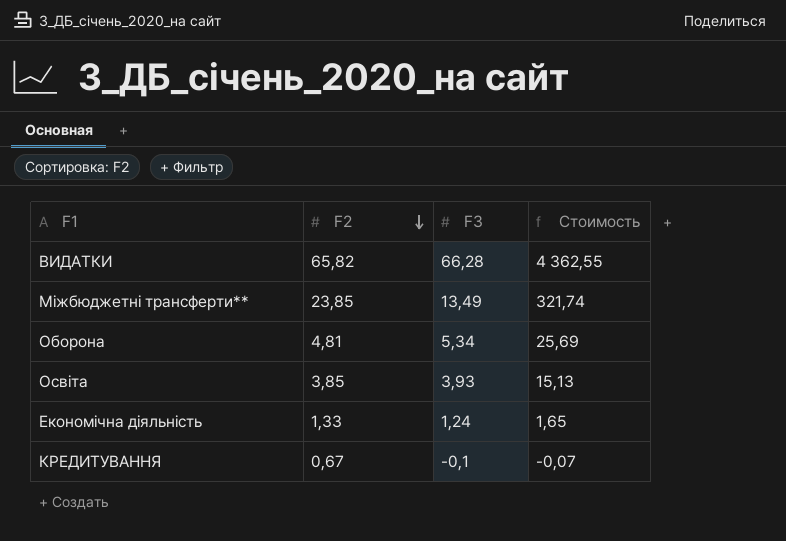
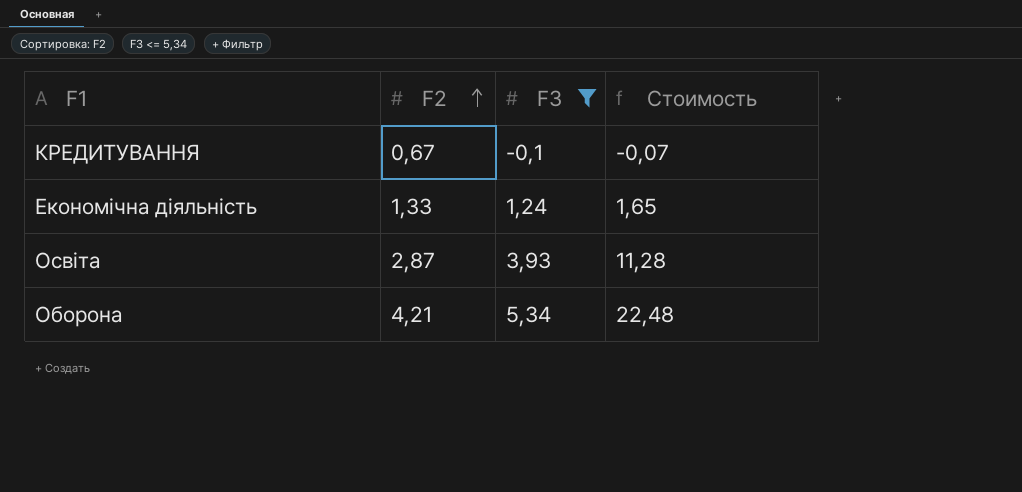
filter: none -> F3 <= 5,34
row order: F2 descending -> F2 ascending
Освіта | F2: 3,85 -> 2,87
Освіта | Стоимость: 15,13 -> 11,28
Оборона | F2: 4,81 -> 4,21
Оборона | Стоимость: 25,69 -> 22,48

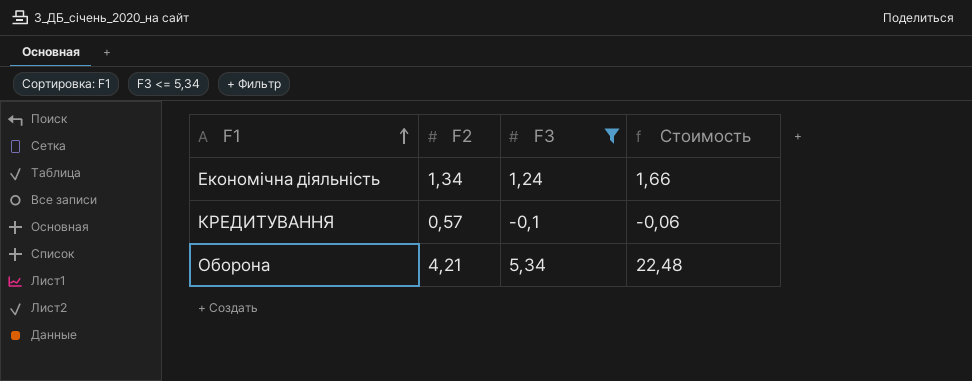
row order: F2 ascending -> F1 ascending
row Освіта: 2,87 | 3,93 | 11,28 -> none
Економічна діяльність | F2: 1,33 -> 1,34
Економічна діяльність | Стоимость: 1,65 -> 1,66
КРЕДИТУВАННЯ | F2: 0,67 -> 0,57
КРЕДИТУВАННЯ | Стоимость: -0,07 -> -0,06

